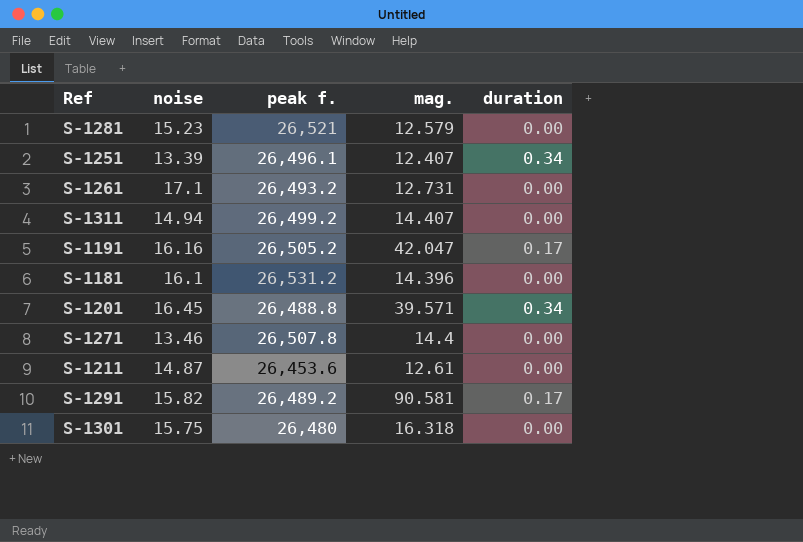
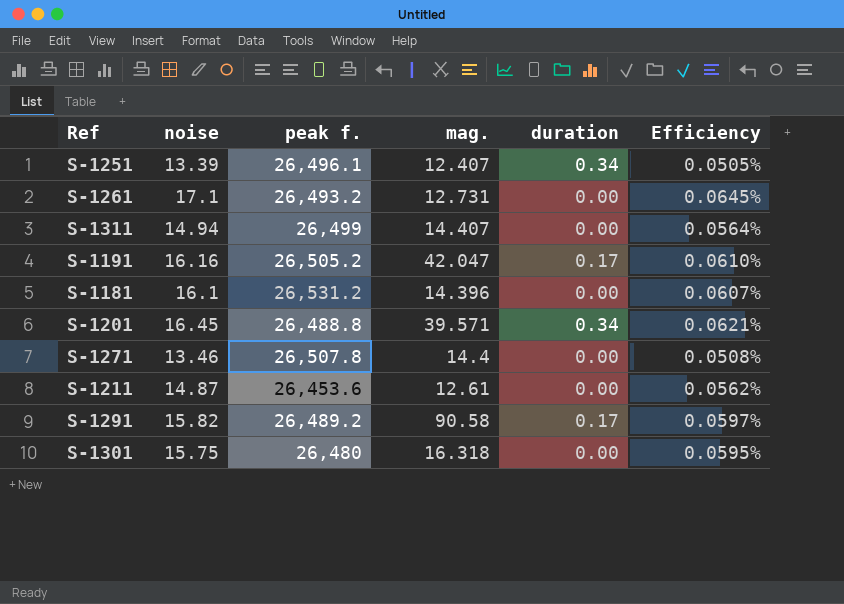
column Efficiency | formula: none -> [noise] / [peak f.]
row S-1281: 15.23 | 26,521 | 12.579 | 0.00 -> none
S-1311 | peak f.: 26,499.2 -> 26,499
S-1291 | mag.: 90.581 -> 90.58

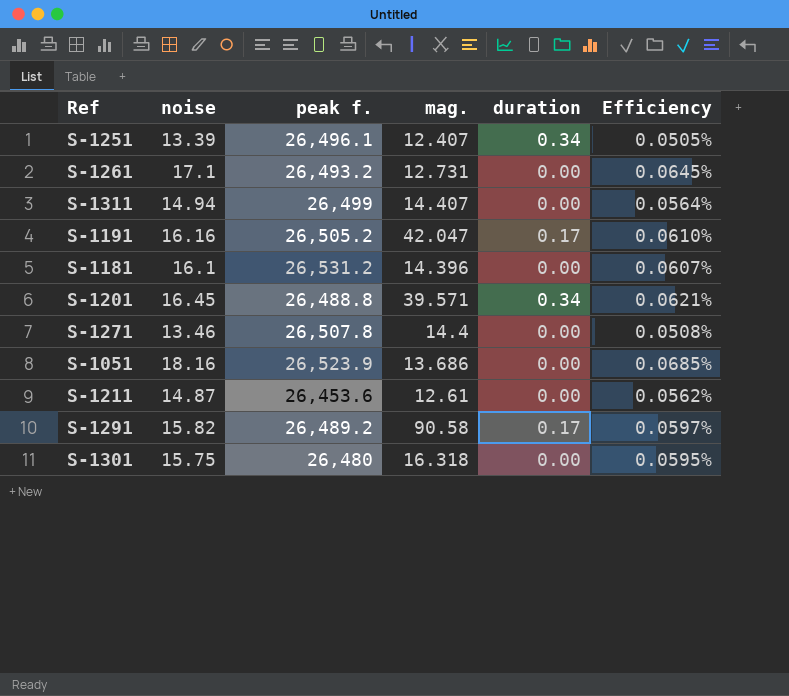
row S-1051: none -> 18.16 | 26,523.9 | 13.686 | 0.00 | 0.0685%

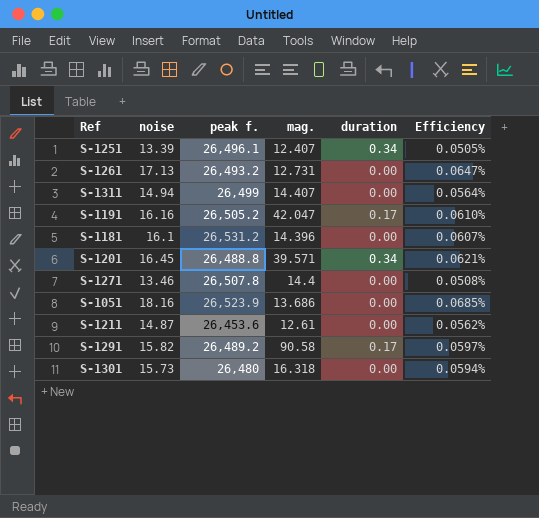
S-1261 | noise: 17.1 -> 17.13
S-1261 | Efficiency: 0.0645% -> 0.0647%
S-1301 | noise: 15.75 -> 15.73
S-1301 | Efficiency: 0.0595% -> 0.0594%

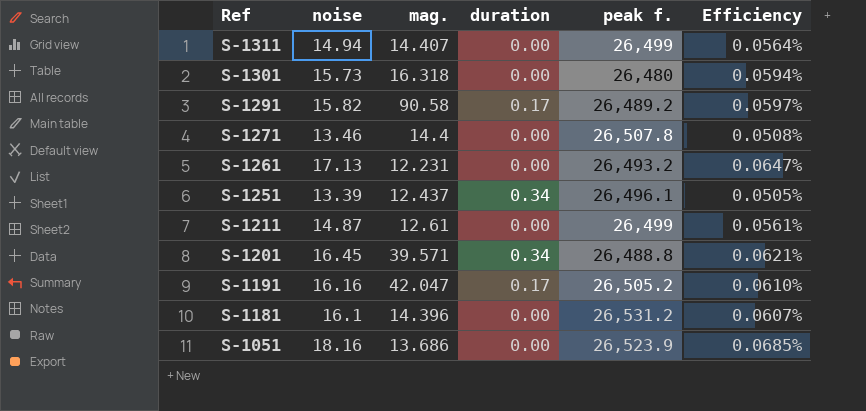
row order: none -> Ref descending
column peak f. | position: 3 -> 5
S-1261 | mag.: 12.731 -> 12.231
S-1251 | mag.: 12.407 -> 12.437
S-1211 | peak f.: 26,453.6 -> 26,499
S-1211 | Efficiency: 0.0562% -> 0.0561%

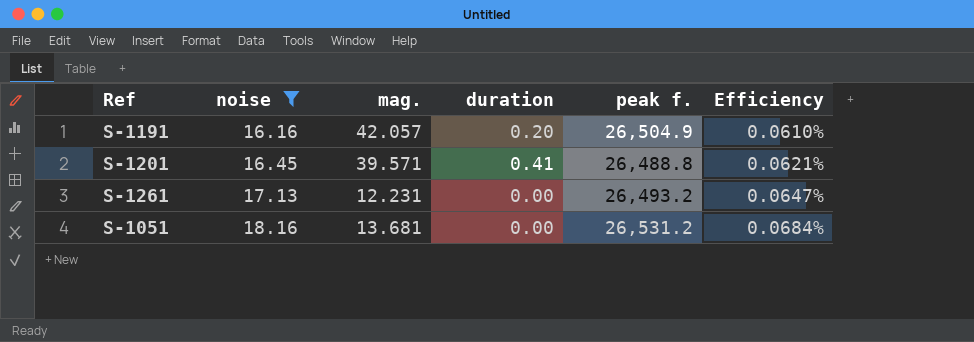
filter: none -> noise >= 16.16
row order: Ref descending -> noise ascending
S-1191 | mag.: 42.047 -> 42.057
S-1191 | duration: 0.17 -> 0.20
S-1191 | peak f.: 26,505.2 -> 26,504.9
S-1201 | duration: 0.34 -> 0.41
S-1051 | mag.: 13.686 -> 13.681
S-1051 | peak f.: 26,523.9 -> 26,531.2
S-1051 | Efficiency: 0.0685% -> 0.0684%

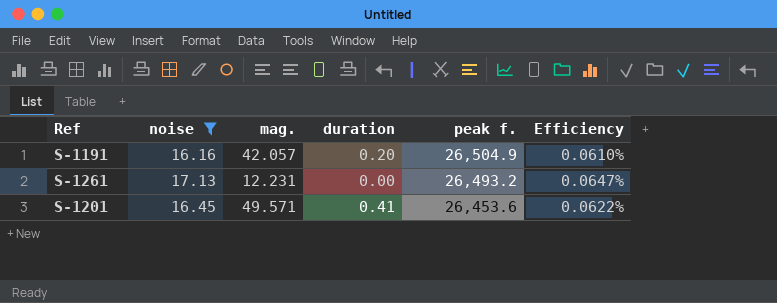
row order: noise ascending -> peak f. descending
row S-1051: 18.16 | 13.681 | 0.00 | 26,531.2 | 0.0684% -> none
S-1201 | mag.: 39.571 -> 49.571
S-1201 | peak f.: 26,488.8 -> 26,453.6
S-1201 | Efficiency: 0.0621% -> 0.0622%

